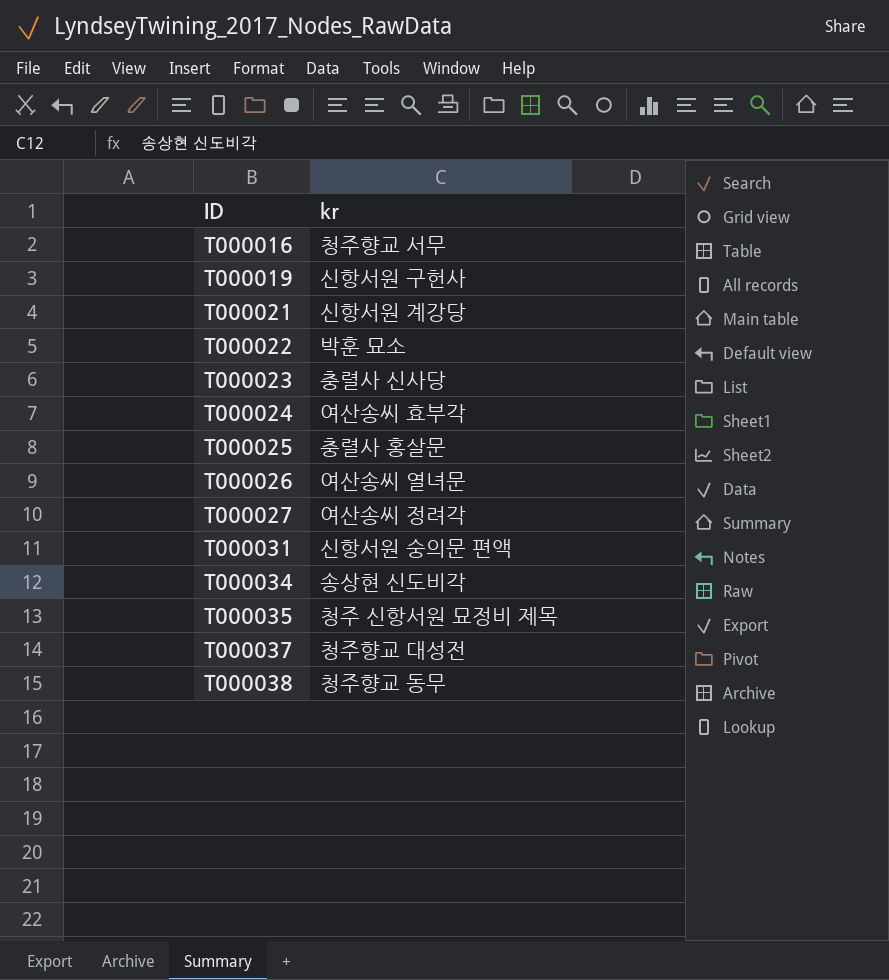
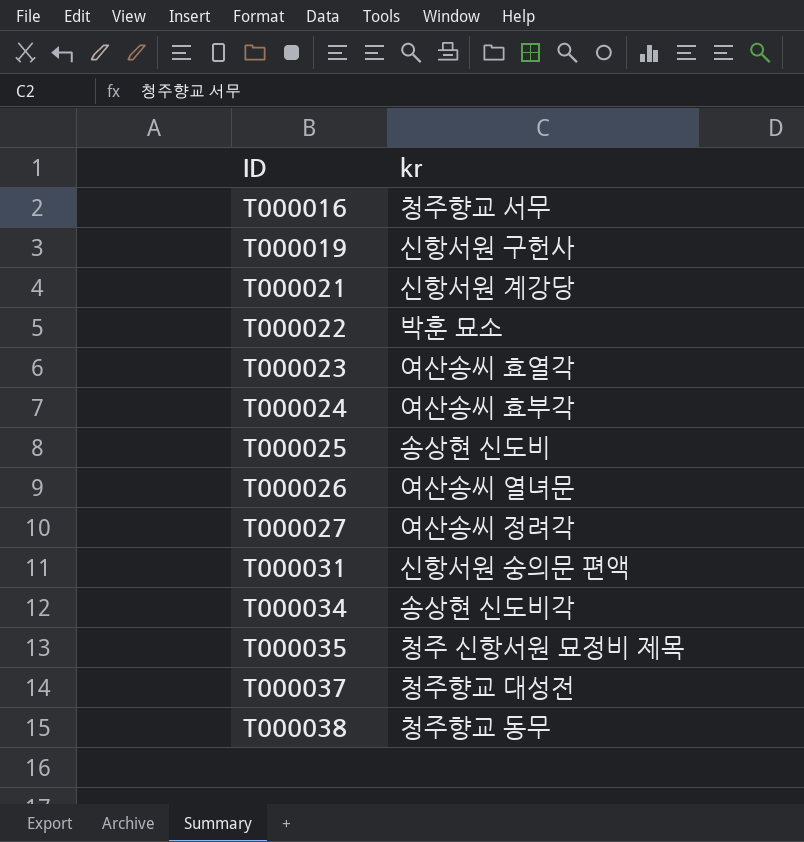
T000023 | kr: 충렬사 신사당 -> 여산송씨 효열각
T000025 | kr: 충렬사 홍살문 -> 송상현 신도비

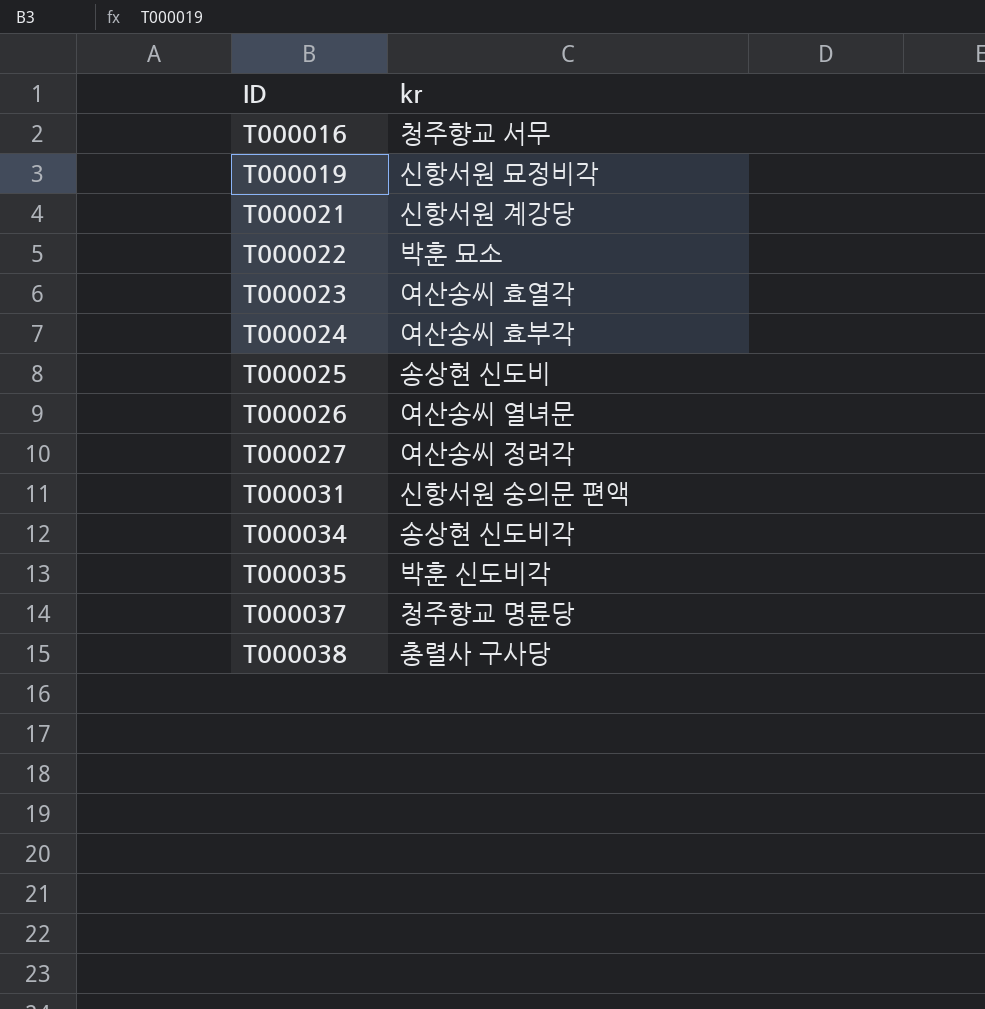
T000019 | kr: 신항서원 구헌사 -> 신항서원 묘정비각
T000035 | kr: 청주 신항서원 묘정비 제목 -> 박훈 신도비각
T000037 | kr: 청주향교 대성전 -> 청주향교 명륜당
T000038 | kr: 청주향교 동무 -> 충렬사 구사당

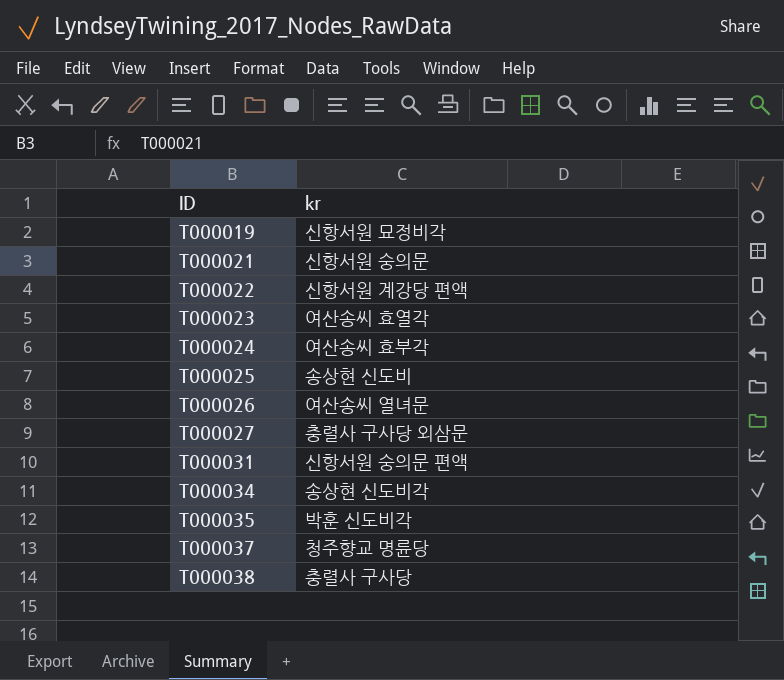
row T000016: 청주향교 서무 -> none
T000021 | kr: 신항서원 계강당 -> 신항서원 숭의문
T000022 | kr: 박훈 묘소 -> 신항서원 계강당 편액
T000027 | kr: 여산송씨 정려각 -> 충렬사 구사당 외삼문

